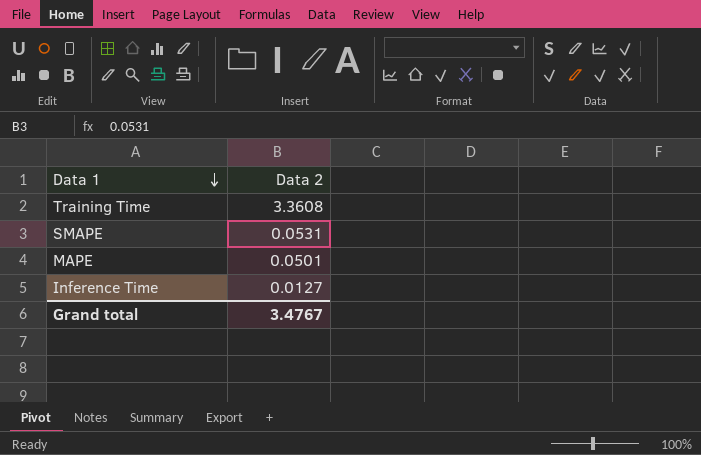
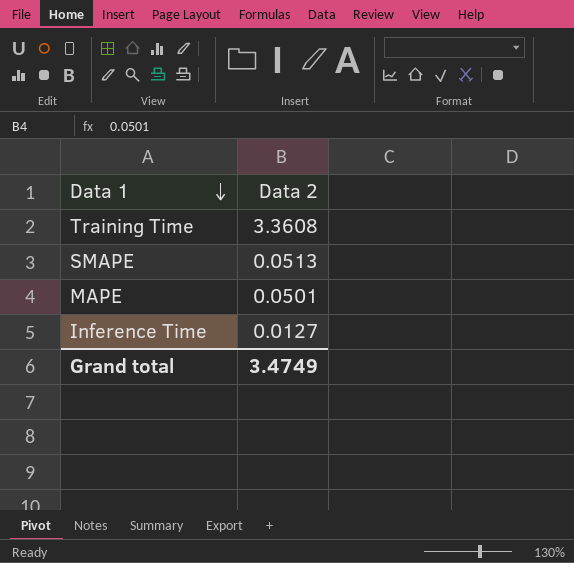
SMAPE | Data 2: 0.0531 -> 0.0513
Grand total | Data 2: 3.4767 -> 3.4749

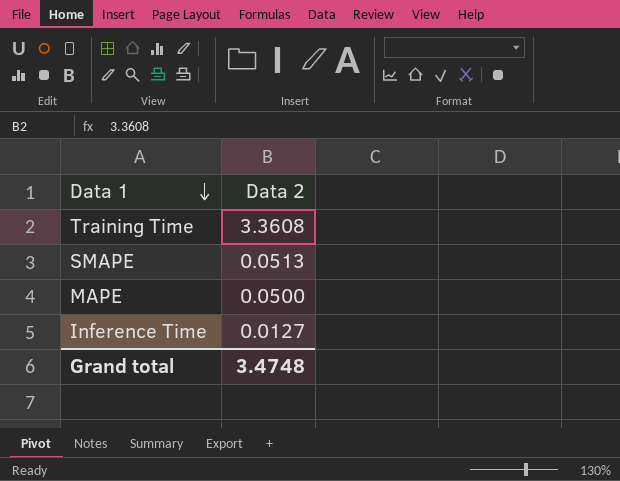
MAPE | Data 2: 0.0501 -> 0.0500
Grand total | Data 2: 3.4749 -> 3.4748

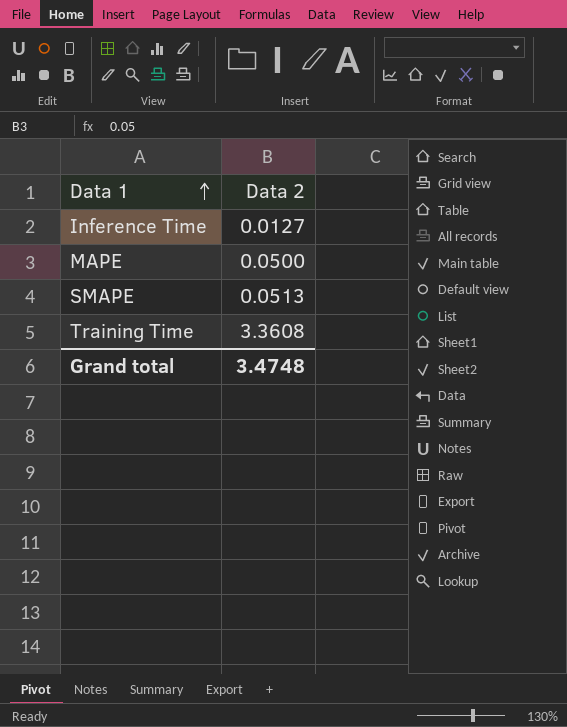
row order: Data 1 descending -> Data 1 ascending

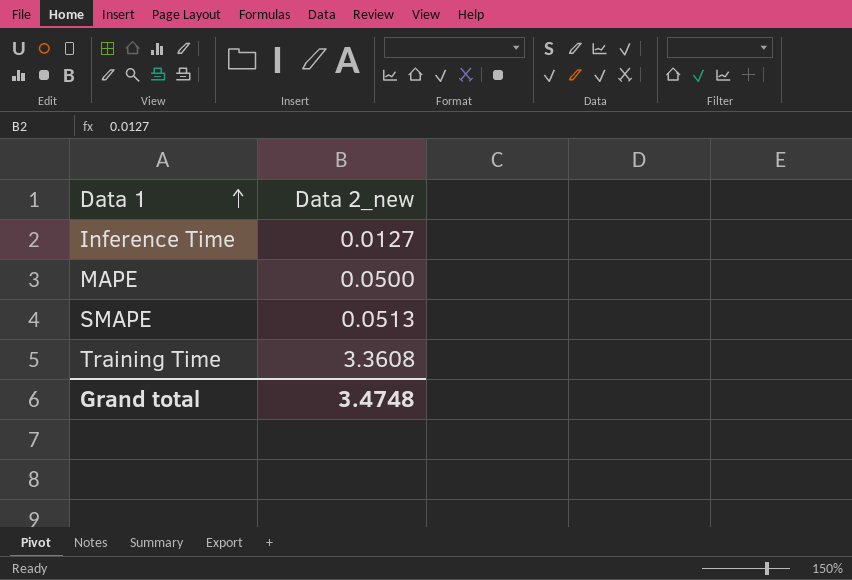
column name: Data 2 -> Data 2_new

